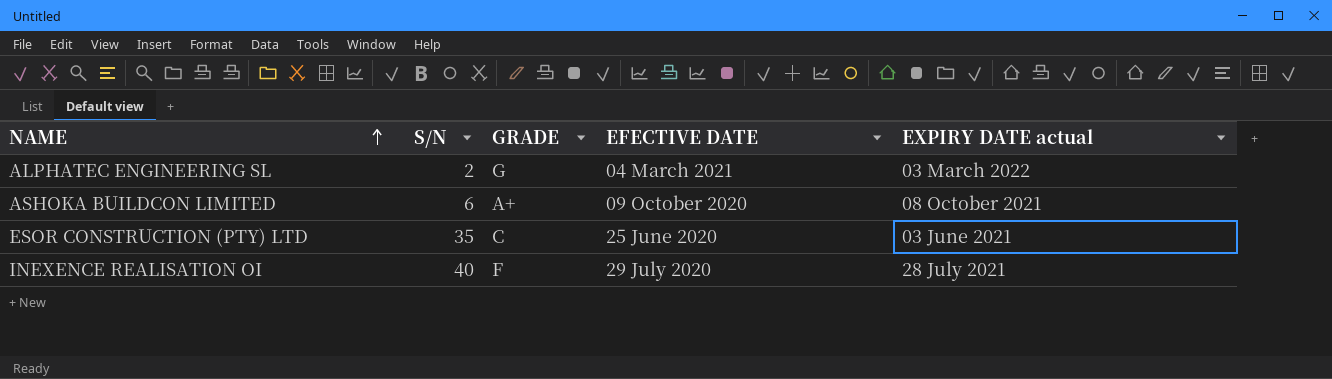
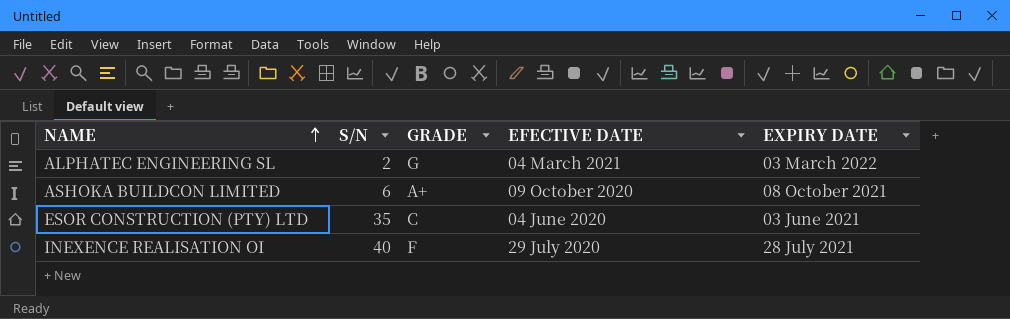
column name: EXPIRY DATE actual -> EXPIRY DATE
ESOR CONSTRUCTION (PTY) LTD | EFECTIVE DATE: 25 June 2020 -> 04 June 2020

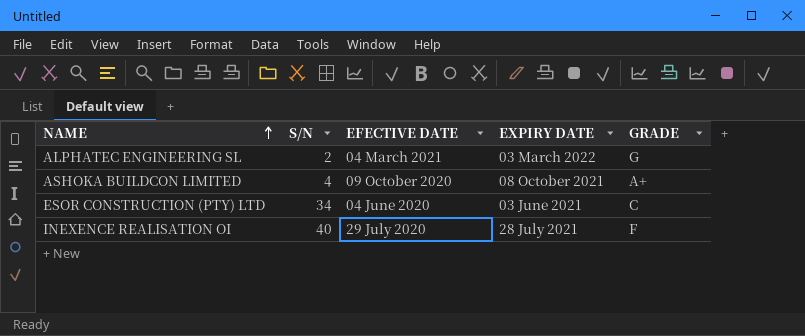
column GRADE | position: 3 -> 5
ASHOKA BUILDCON LIMITED | S/N: 6 -> 4
ESOR CONSTRUCTION (PTY) LTD | S/N: 35 -> 34

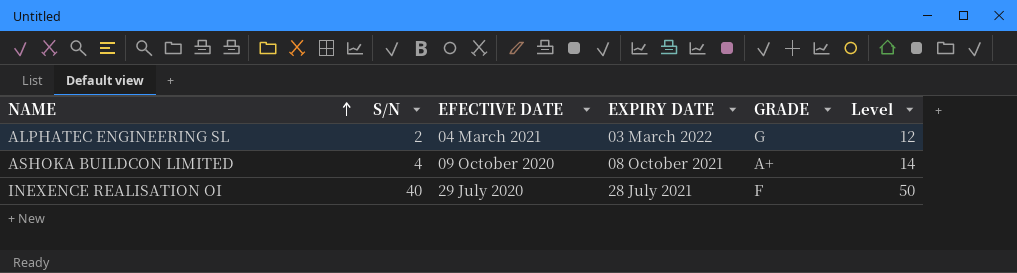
column Level | formula: none -> [S/N] + 10
row ESOR CONSTRUCTION (PTY) LTD: 34 | 04 June 2020 | 03 June 2021 | C -> none

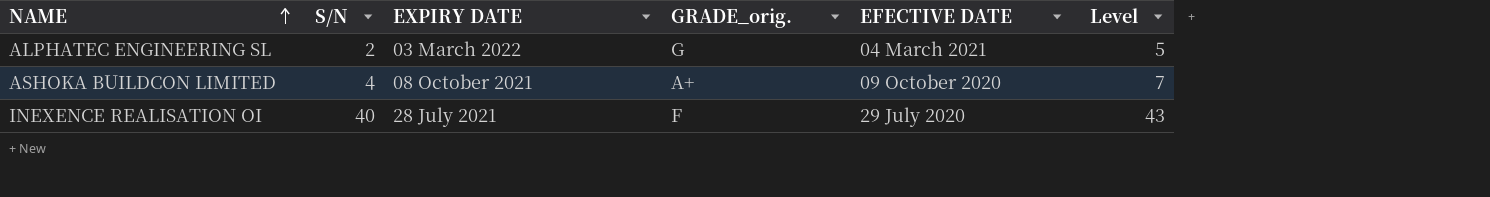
column name: GRADE -> GRADE_orig.
column EFECTIVE DATE | position: 3 -> 5
column Level | formula: [S/N] + 10 -> [S/N] + 3

